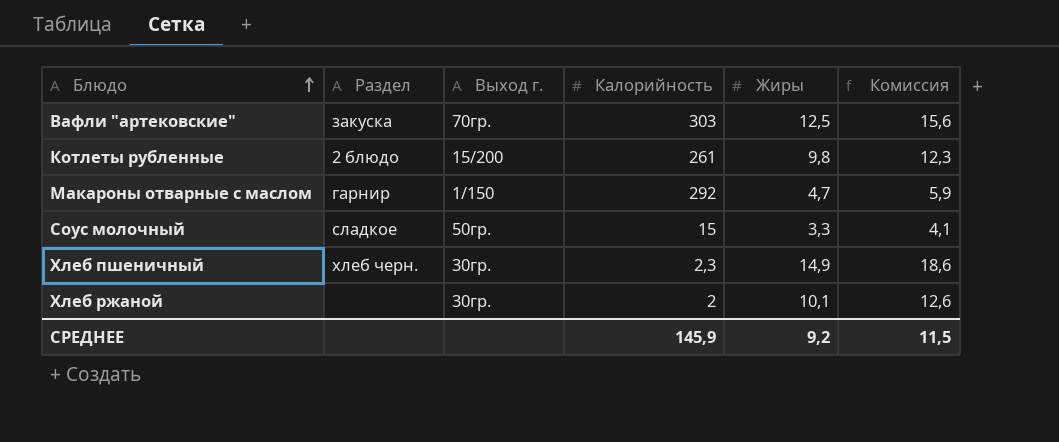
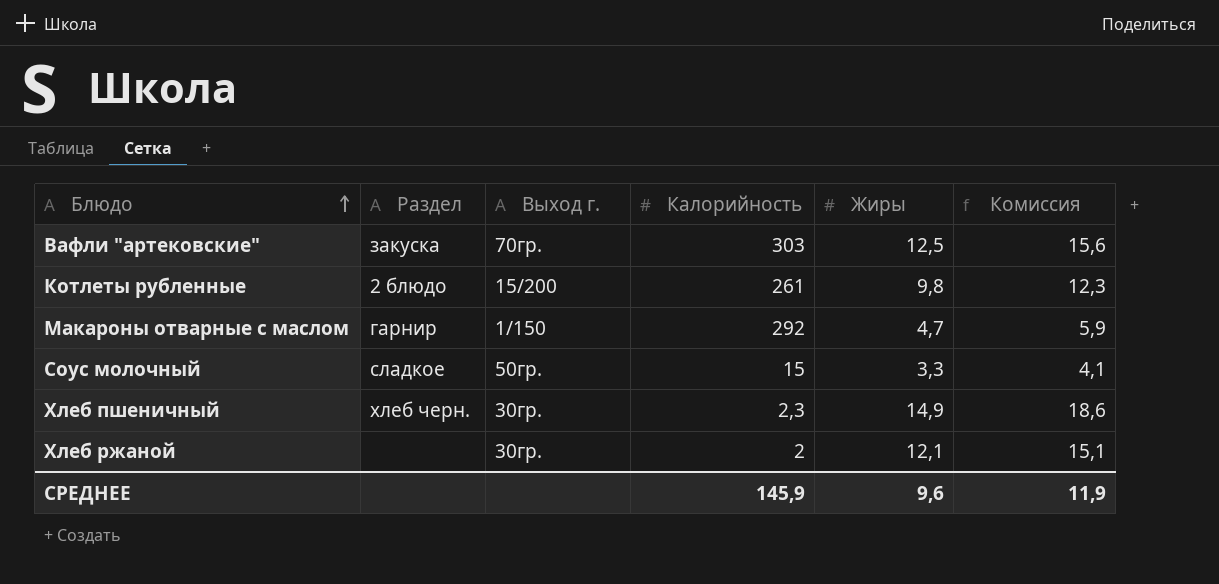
Хлеб ржаной | Жиры: 10,1 -> 12,1
Хлеб ржаной | Комиссия: 12,6 -> 15,1
СРЕДНЕЕ | Жиры: 9,2 -> 9,6
СРЕДНЕЕ | Комиссия: 11,5 -> 11,9

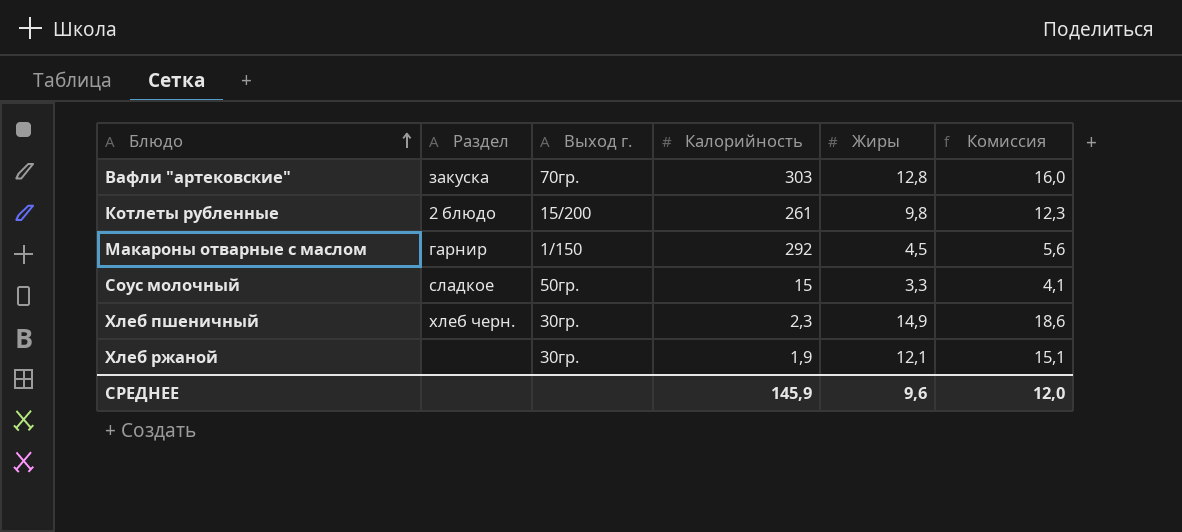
Вафли "артековские" | Жиры: 12,5 -> 12,8
Вафли "артековские" | Комиссия: 15,6 -> 16,0
Макароны отварные с маслом | Жиры: 4,7 -> 4,5
Макароны отварные с маслом | Комиссия: 5,9 -> 5,6
Хлеб ржаной | Калорийность: 2 -> 1,9
СРЕДНЕЕ | Комиссия: 11,9 -> 12,0

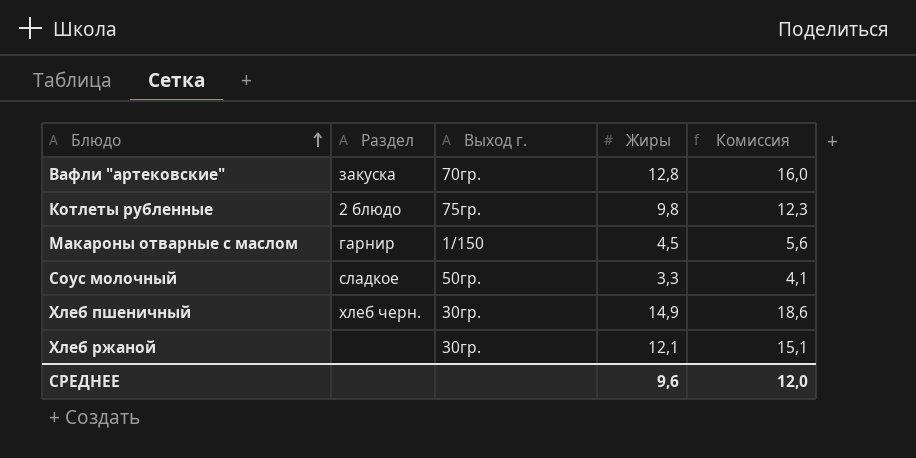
column Калорийность | position: 4 -> none
Котлеты рубленные | Выход г.: 15/200 -> 75гр.

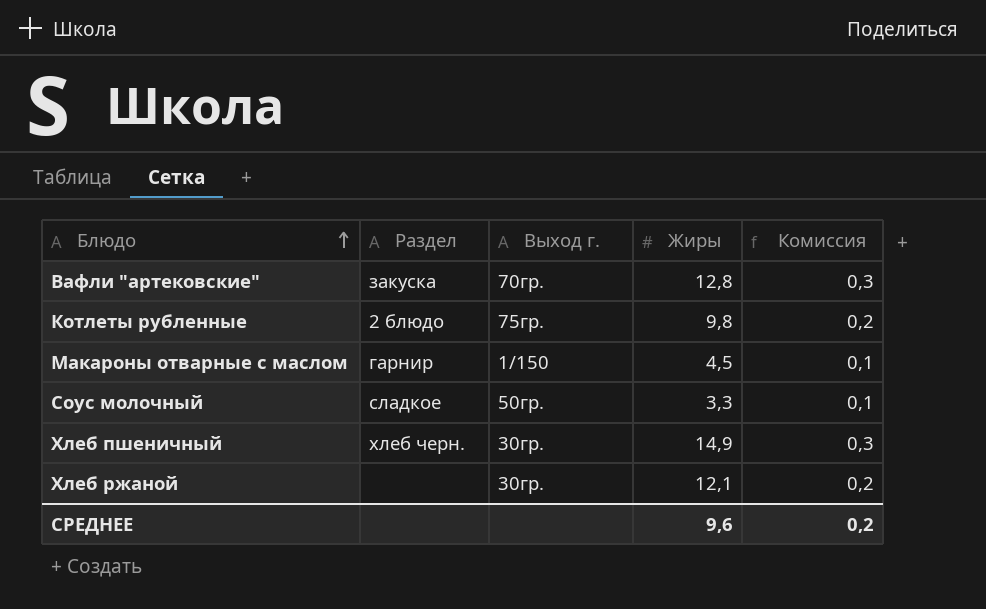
column Комиссия | formula: [Жиры] * 1,25 -> [Жиры] * 0,02
СРЕДНЕЕ | Комиссия: 12,0 -> 0,2

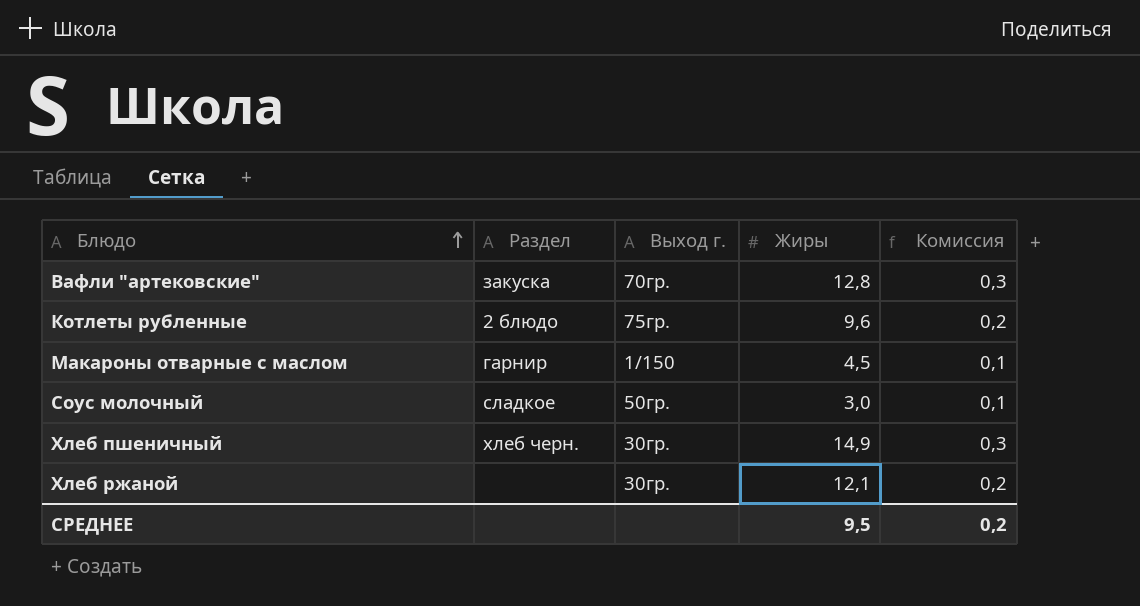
Котлеты рубленные | Жиры: 9,8 -> 9,6
Соус молочный | Жиры: 3,3 -> 3,0
СРЕДНЕЕ | Жиры: 9,6 -> 9,5

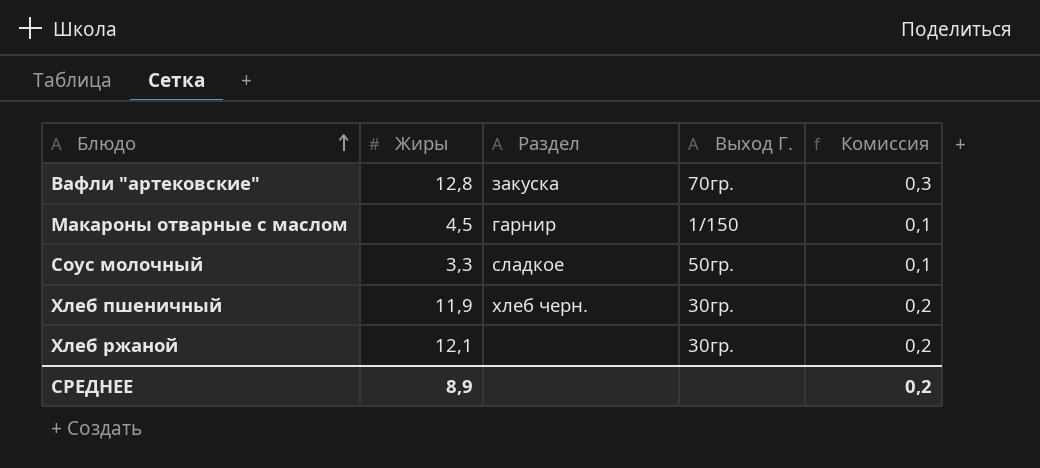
column Жиры | position: 4 -> 2
column name: Выход г. -> Выход Г.
row Котлеты рубленные: 2 блюдо | 75гр. | 9,6 | 0,2 -> none
Соус молочный | Жиры: 3,0 -> 3,3
Хлеб пшеничный | Жиры: 14,9 -> 11,9
Хлеб пшеничный | Комиссия: 0,3 -> 0,2
СРЕДНЕЕ | Жиры: 9,5 -> 8,9

